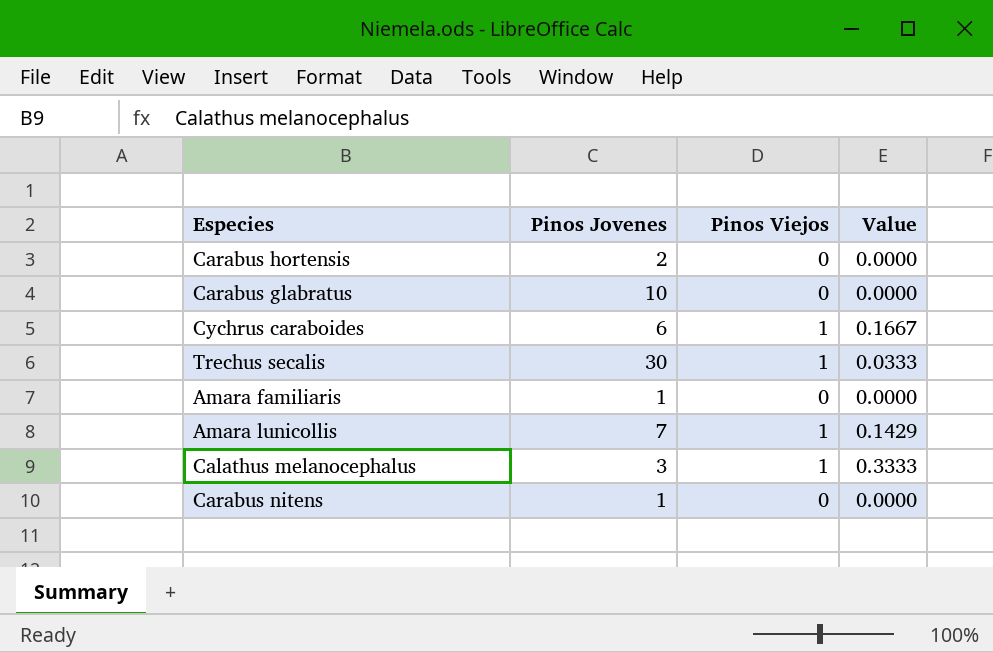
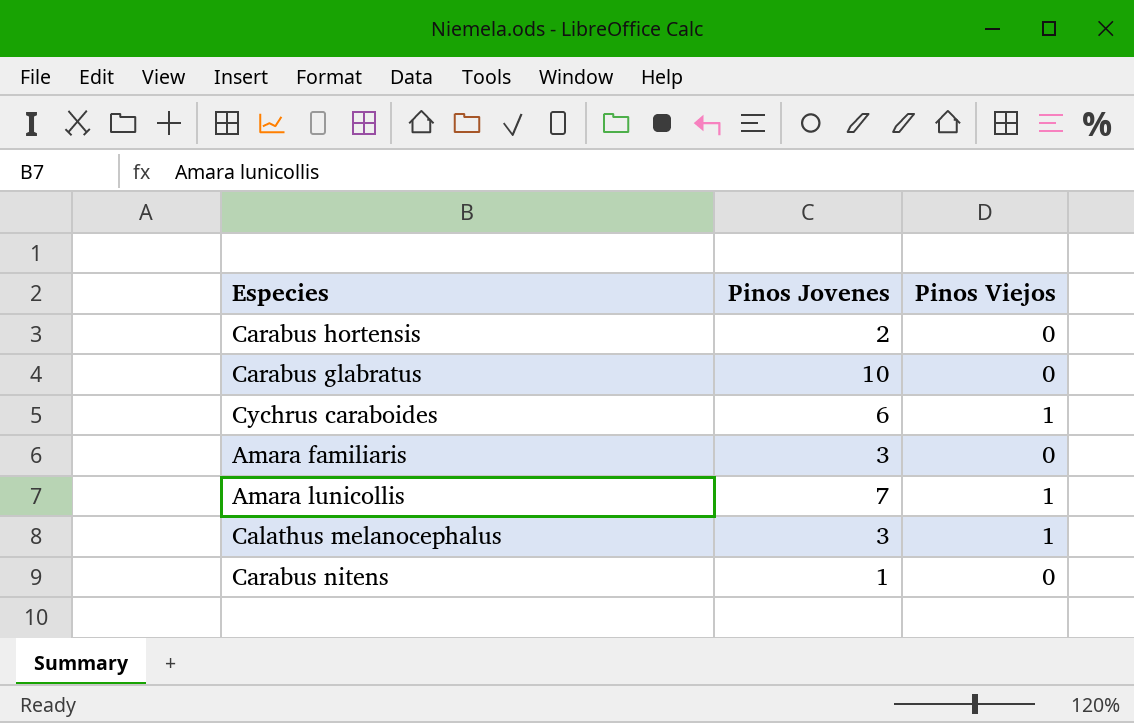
column Value | formula: [Pinos Viejos] / [Pinos Jovenes] -> none
row Trechus secalis: 30 | 1 | 0.0333 -> none
Amara familiaris | Pinos Jovenes: 1 -> 3

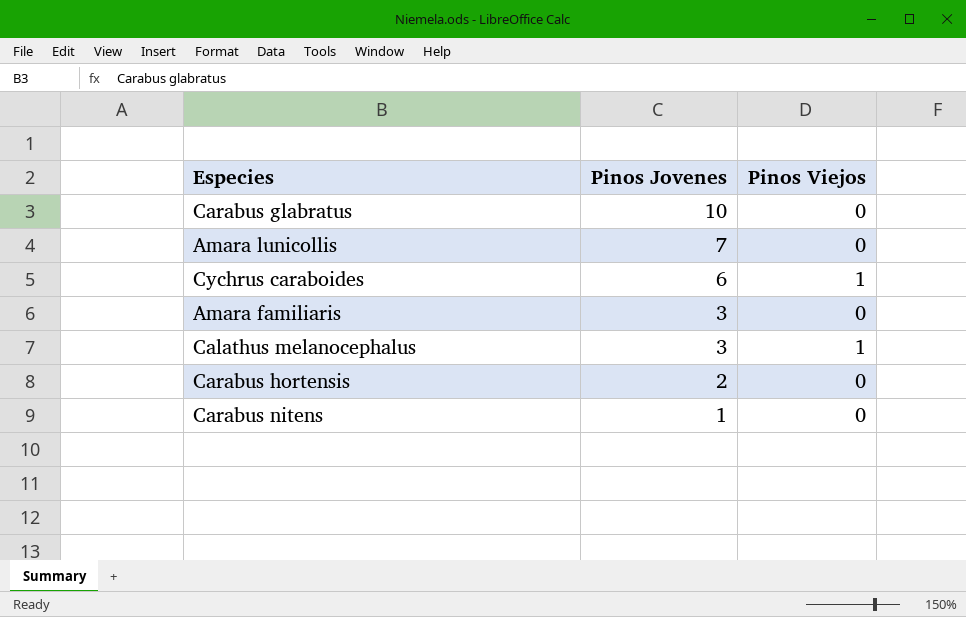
row order: none -> Pinos Jovenes descending
Amara lunicollis | Pinos Viejos: 1 -> 0

